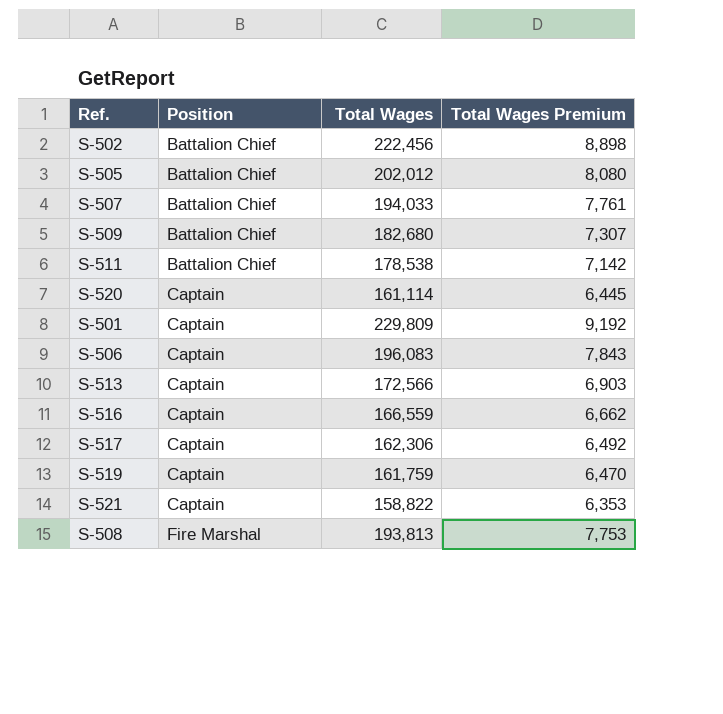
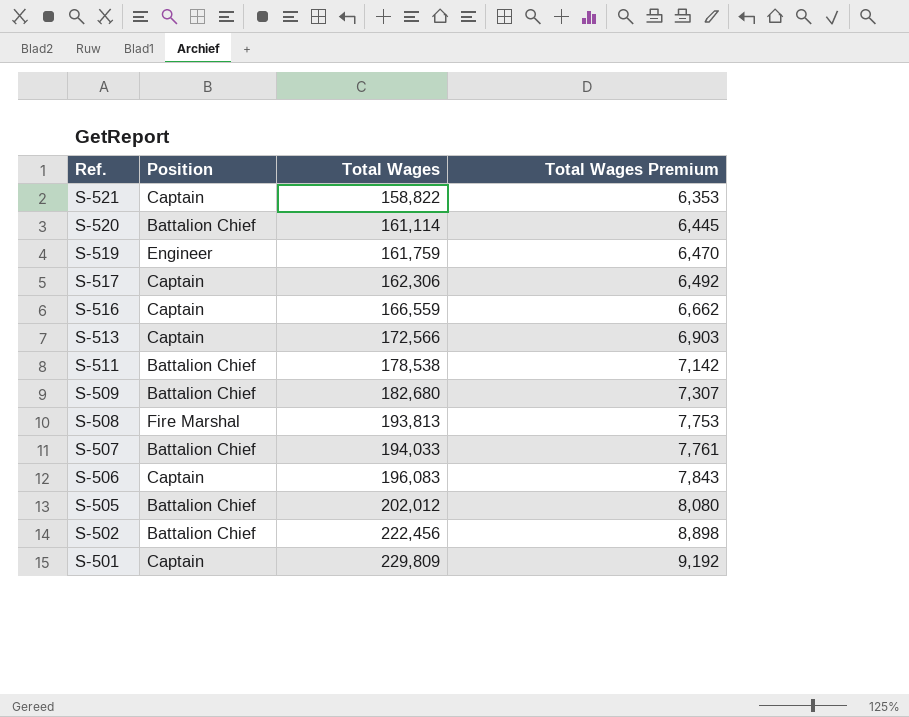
row order: Position ascending -> Ref. descending
S-520 | Position: Captain -> Battalion Chief
S-519 | Position: Captain -> Engineer

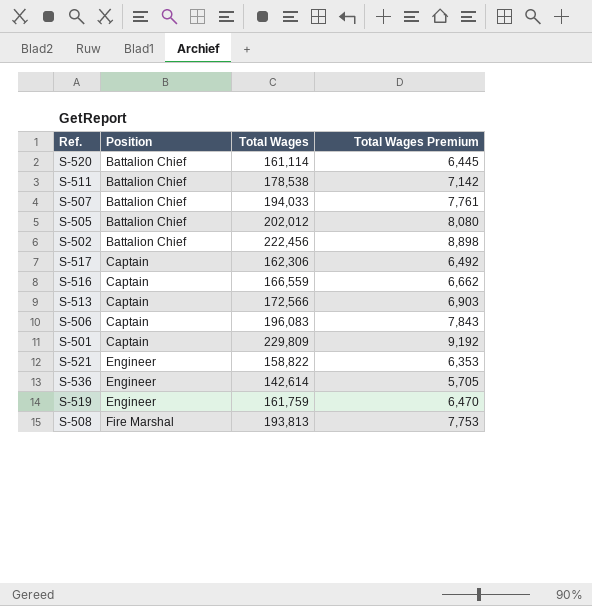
row order: Ref. descending -> Position ascending
row S-509: Battalion Chief | 182,680 | 7,307 -> none
S-521 | Position: Captain -> Engineer
row S-536: none -> Engineer | 142,614 | 5,705

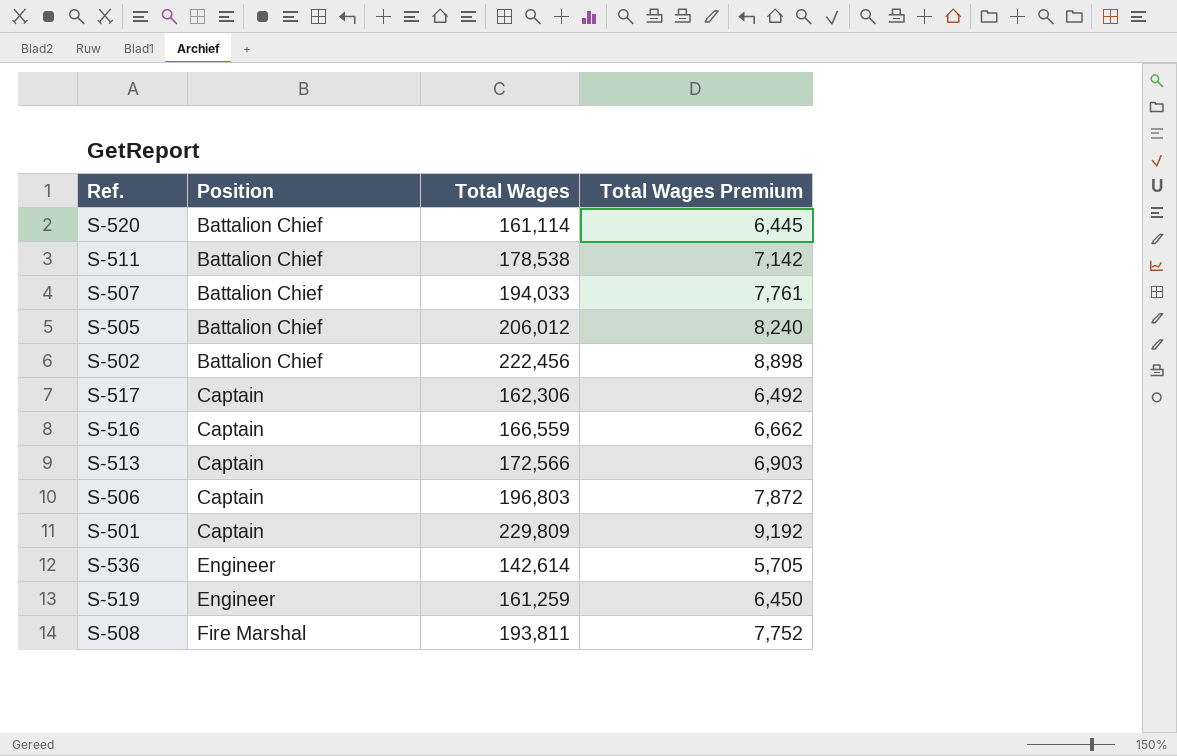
row S-521: Engineer | 158,822 | 6,353 -> none
S-505 | Total Wages: 202,012 -> 206,012
S-505 | Total Wages Premium: 8,080 -> 8,240
S-506 | Total Wages: 196,083 -> 196,803
S-506 | Total Wages Premium: 7,843 -> 7,872
S-519 | Total Wages: 161,759 -> 161,259
S-519 | Total Wages Premium: 6,470 -> 6,450
S-508 | Total Wages: 193,813 -> 193,811
S-508 | Total Wages Premium: 7,753 -> 7,752

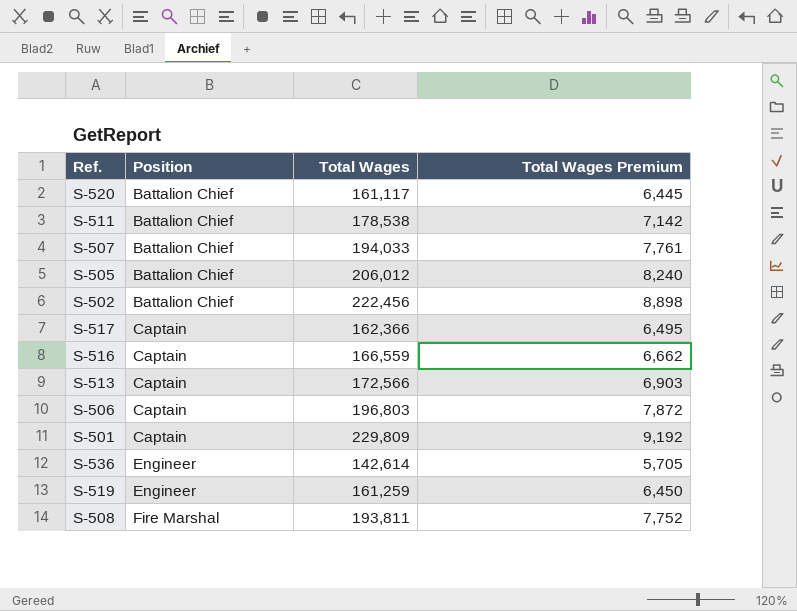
S-520 | Total Wages: 161,114 -> 161,117
S-517 | Total Wages: 162,306 -> 162,366
S-517 | Total Wages Premium: 6,492 -> 6,495

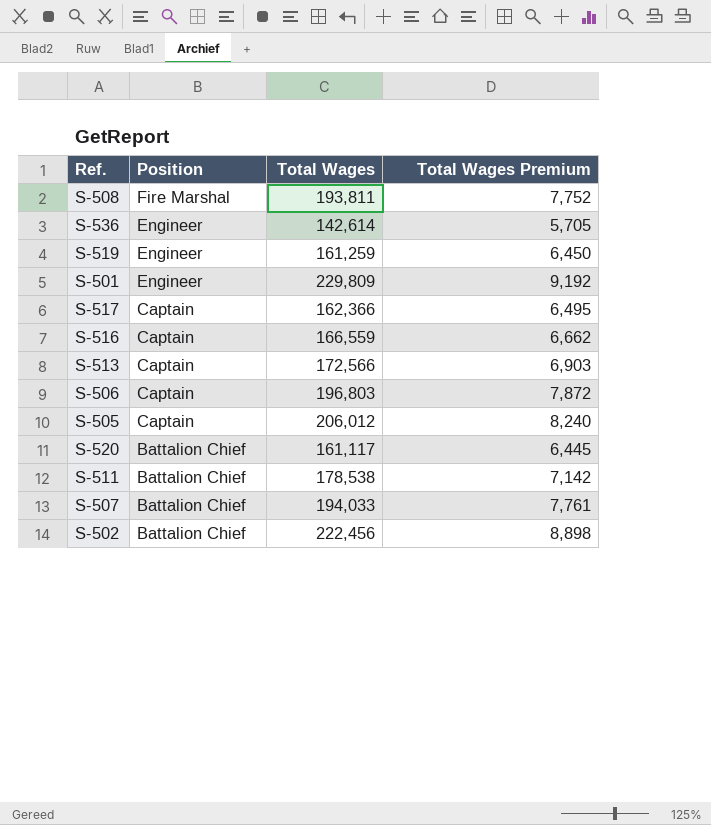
row order: Position ascending -> Position descending
S-501 | Position: Captain -> Engineer
S-505 | Position: Battalion Chief -> Captain

